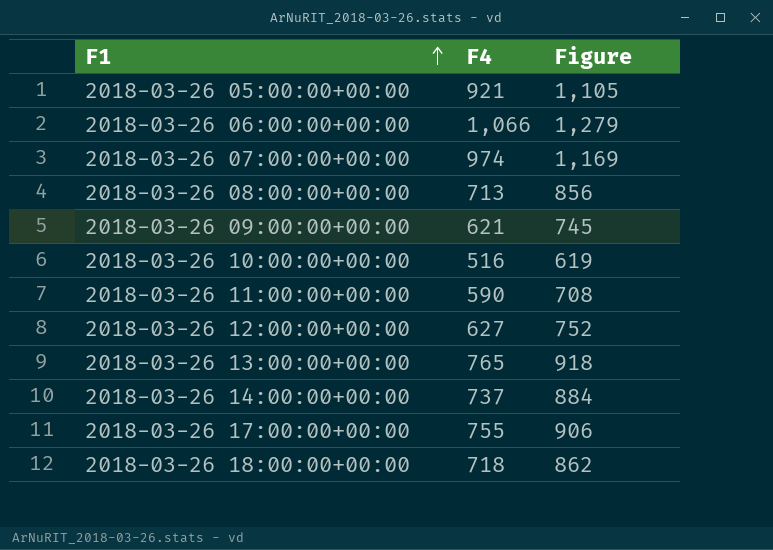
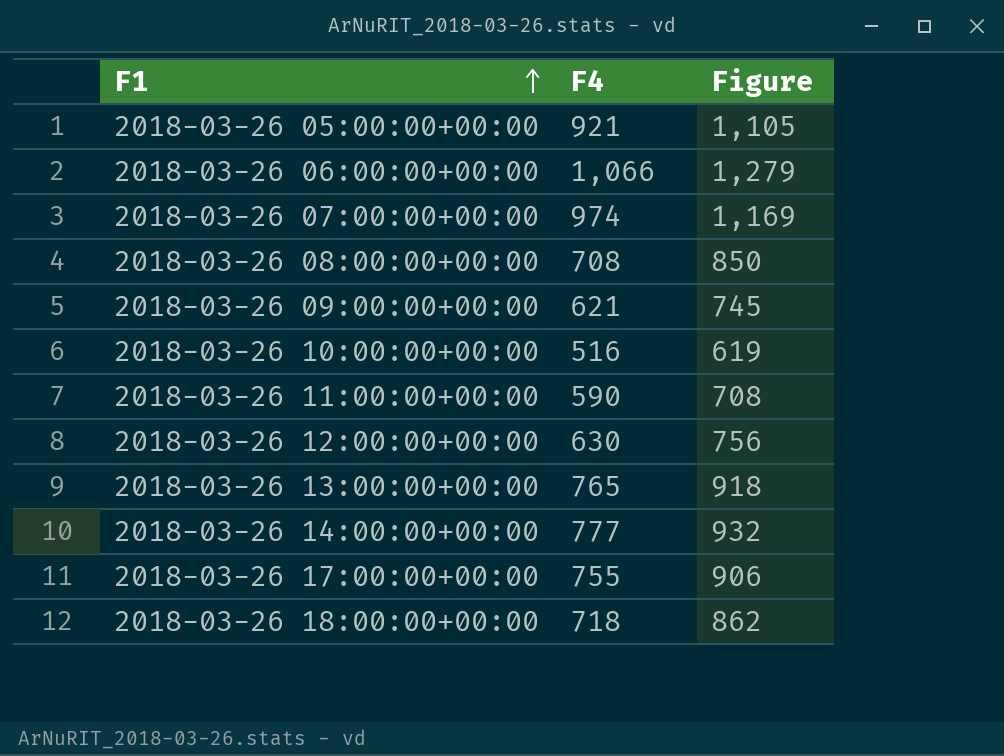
2018-03-26 08:00:00+00:00 | F4: 713 -> 708
2018-03-26 08:00:00+00:00 | Figure: 856 -> 850
2018-03-26 12:00:00+00:00 | F4: 627 -> 630
2018-03-26 12:00:00+00:00 | Figure: 752 -> 756
2018-03-26 14:00:00+00:00 | F4: 737 -> 777
2018-03-26 14:00:00+00:00 | Figure: 884 -> 932

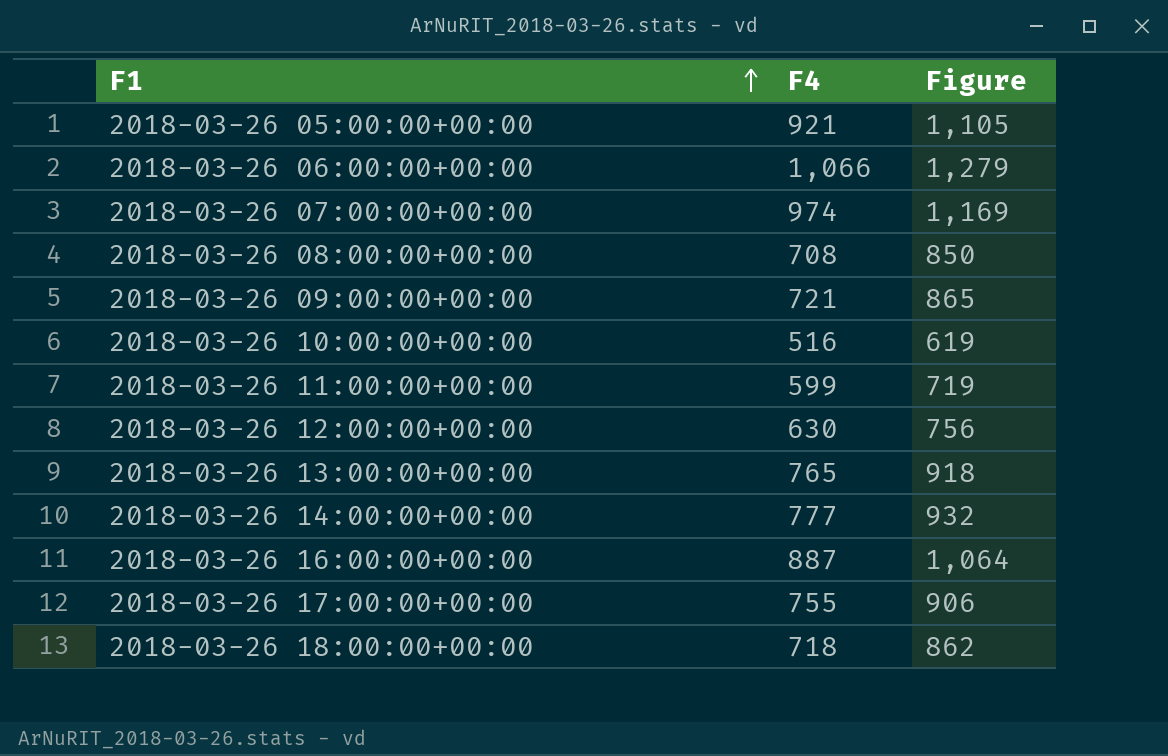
2018-03-26 09:00:00+00:00 | F4: 621 -> 721
2018-03-26 09:00:00+00:00 | Figure: 745 -> 865
2018-03-26 11:00:00+00:00 | F4: 590 -> 599
2018-03-26 11:00:00+00:00 | Figure: 708 -> 719
row 2018-03-26 16:00:00+00:00: none -> 887 | 1,064

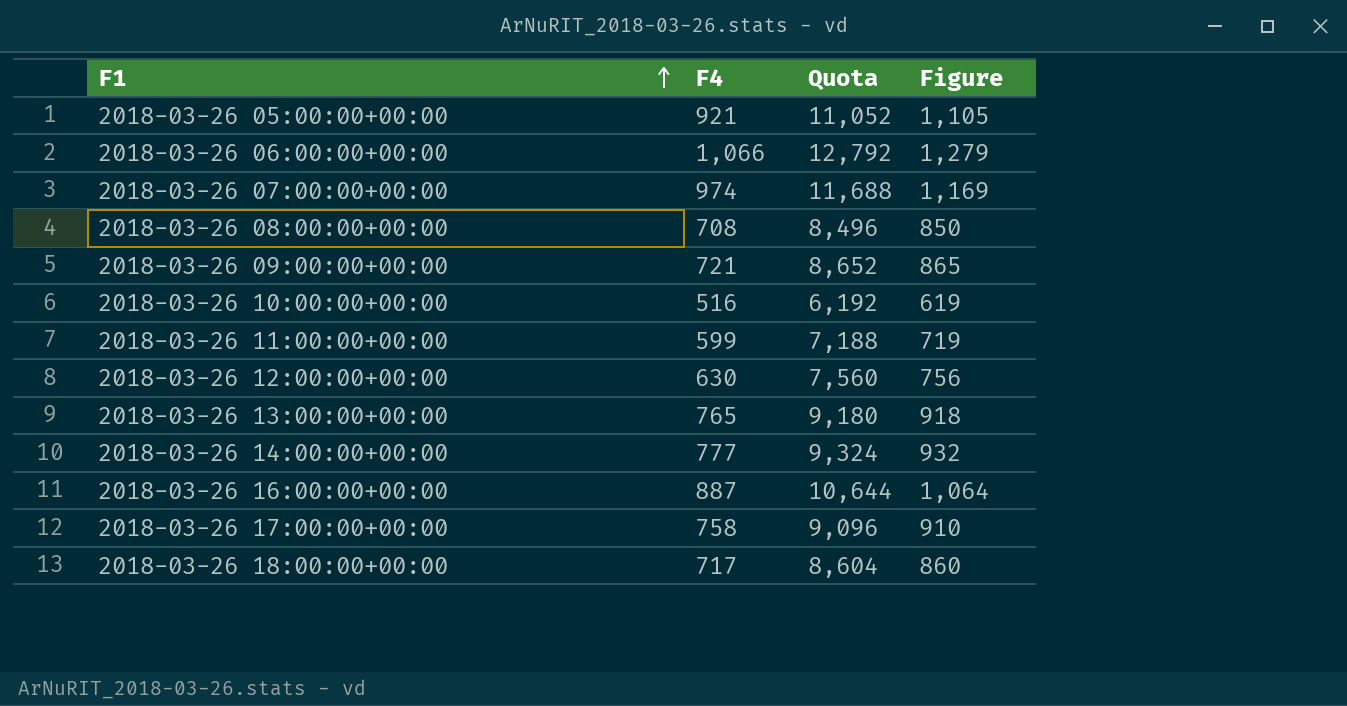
column Quota | formula: none -> [F4] * 12
2018-03-26 17:00:00+00:00 | F4: 755 -> 758
2018-03-26 17:00:00+00:00 | Figure: 906 -> 910
2018-03-26 18:00:00+00:00 | F4: 718 -> 717
2018-03-26 18:00:00+00:00 | Figure: 862 -> 860

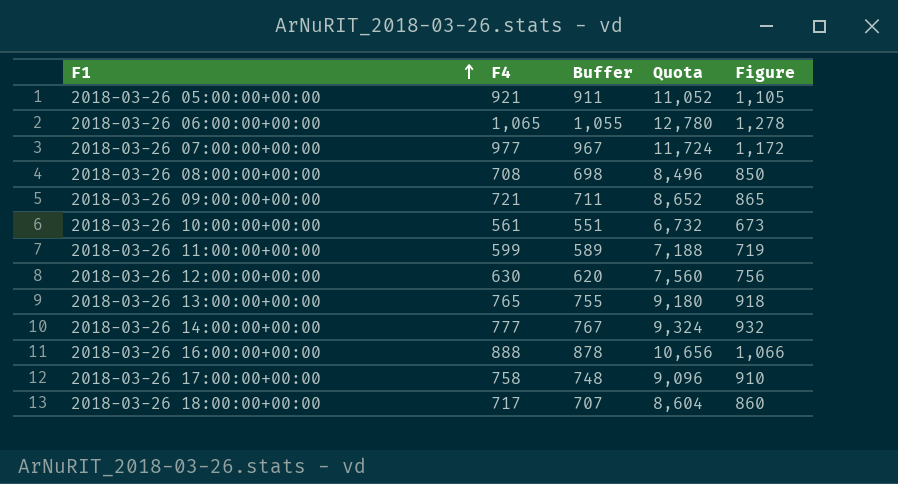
column Buffer | formula: none -> [F4] - 10
2018-03-26 06:00:00+00:00 | F4: 1,066 -> 1,065
2018-03-26 06:00:00+00:00 | Quota: 12,792 -> 12,780
2018-03-26 06:00:00+00:00 | Figure: 1,279 -> 1,278
2018-03-26 07:00:00+00:00 | F4: 974 -> 977
2018-03-26 07:00:00+00:00 | Quota: 11,688 -> 11,724
2018-03-26 07:00:00+00:00 | Figure: 1,169 -> 1,172
2018-03-26 10:00:00+00:00 | F4: 516 -> 561
2018-03-26 10:00:00+00:00 | Quota: 6,192 -> 6,732
2018-03-26 10:00:00+00:00 | Figure: 619 -> 673
2018-03-26 16:00:00+00:00 | F4: 887 -> 888
2018-03-26 16:00:00+00:00 | Quota: 10,644 -> 10,656
2018-03-26 16:00:00+00:00 | Figure: 1,064 -> 1,066

